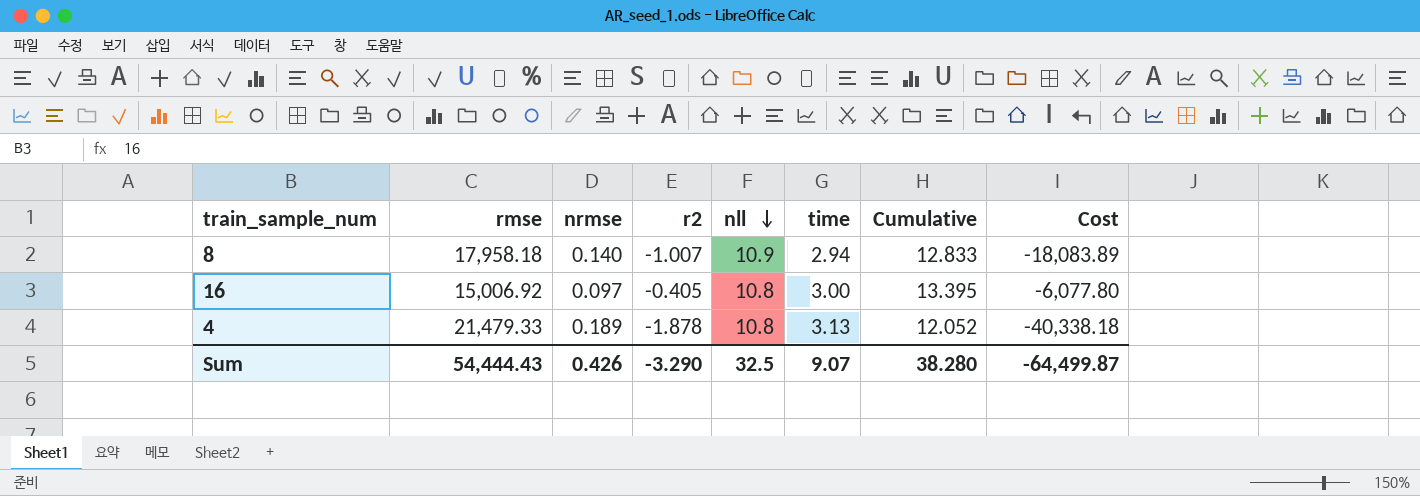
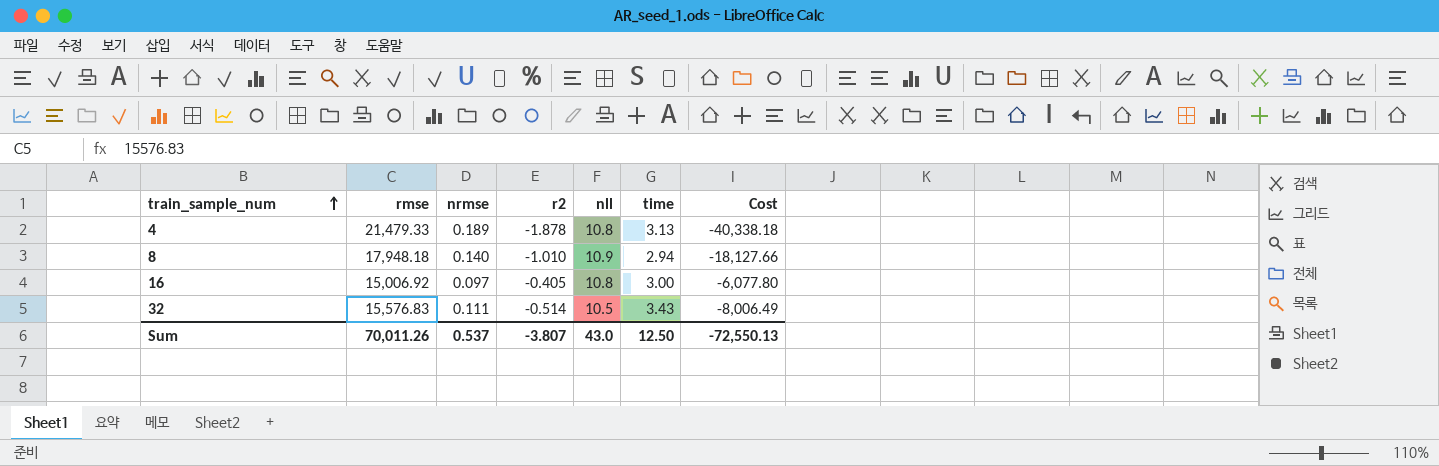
row order: nll descending -> train_sample_num ascending
column Cumulative | formula: [r2] + [nll] + [time] -> none
8 | rmse: 17,958.18 -> 17,948.18
8 | r2: -1.007 -> -1.010
8 | Cost: -18,083.89 -> -18,127.66
row 32: none -> 15,576.83 | 0.111 | -0.514 | 10.5 | 3.43 | -8,006.49
Sum | rmse: 54,444.43 -> 70,011.26
Sum | nrmse: 0.426 -> 0.537
Sum | r2: -3.290 -> -3.807
Sum | nll: 32.5 -> 43.0
Sum | time: 9.07 -> 12.50
Sum | Cost: -64,499.87 -> -72,550.13

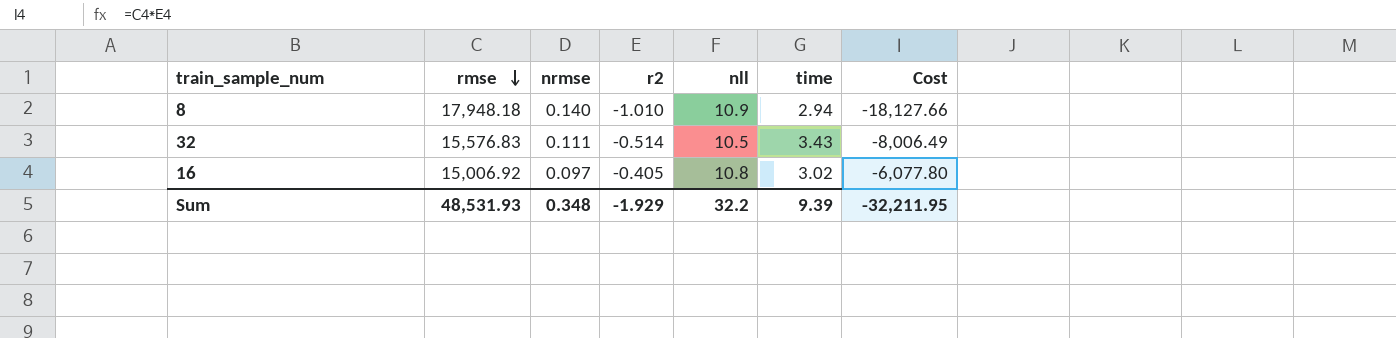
row order: train_sample_num ascending -> rmse descending
row 4: 21,479.33 | 0.189 | -1.878 | 10.8 | 3.13 | -40,338.18 -> none
16 | time: 3.00 -> 3.02
Sum | rmse: 70,011.26 -> 48,531.93
Sum | nrmse: 0.537 -> 0.348
Sum | r2: -3.807 -> -1.929
Sum | nll: 43.0 -> 32.2
Sum | time: 12.50 -> 9.39
Sum | Cost: -72,550.13 -> -32,211.95

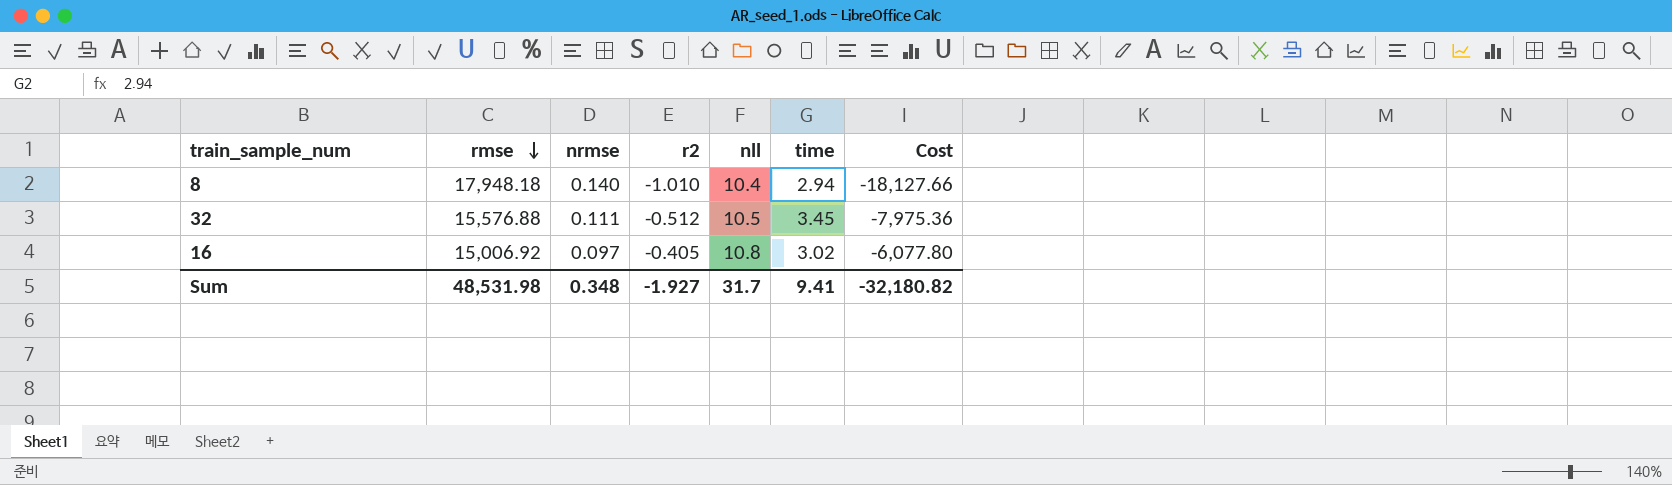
8 | nll: 10.9 -> 10.4
32 | rmse: 15,576.83 -> 15,576.88
32 | r2: -0.514 -> -0.512
32 | time: 3.43 -> 3.45
32 | Cost: -8,006.49 -> -7,975.36
Sum | rmse: 48,531.93 -> 48,531.98
Sum | r2: -1.929 -> -1.927
Sum | nll: 32.2 -> 31.7
Sum | time: 9.39 -> 9.41
Sum | Cost: -32,211.95 -> -32,180.82

